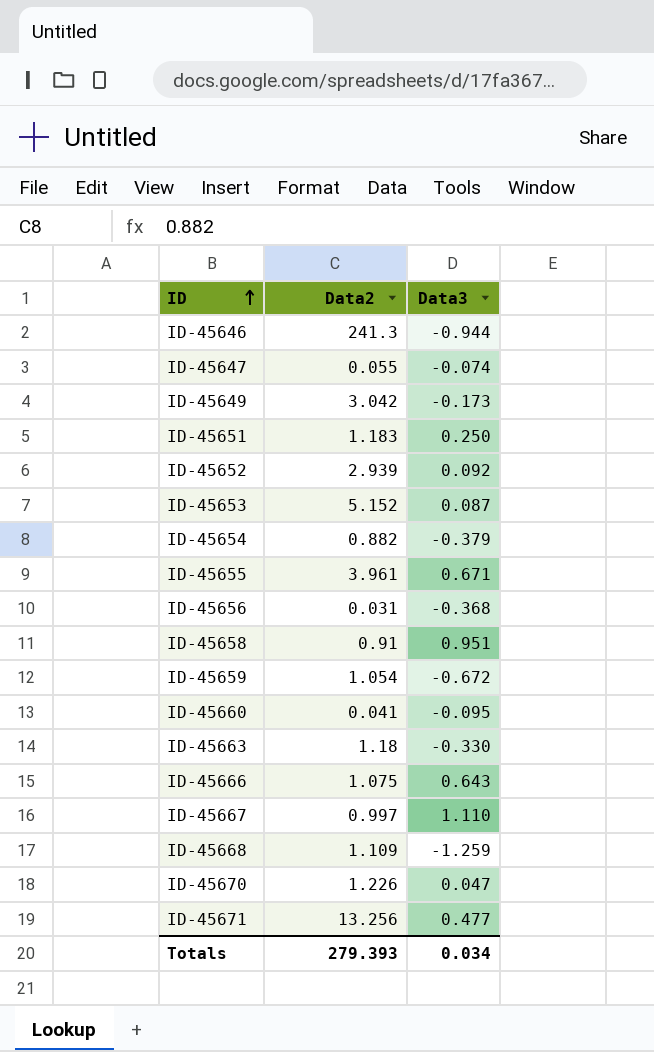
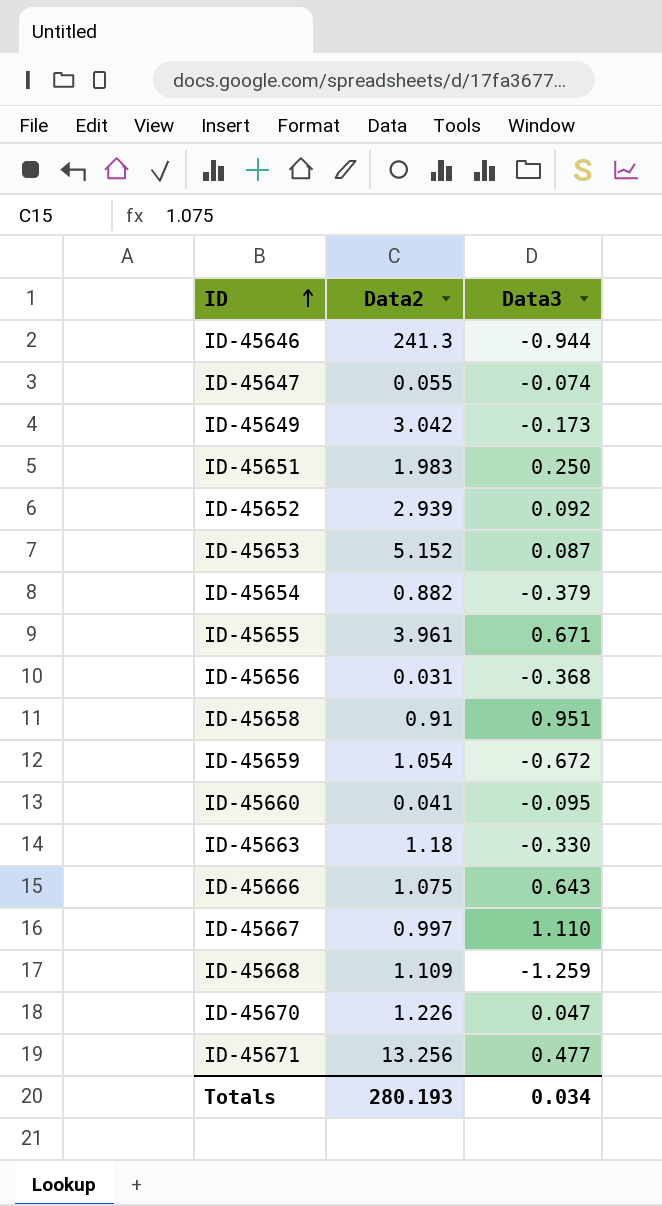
ID-45651 | Data2: 1.183 -> 1.983
Totals | Data2: 279.393 -> 280.193

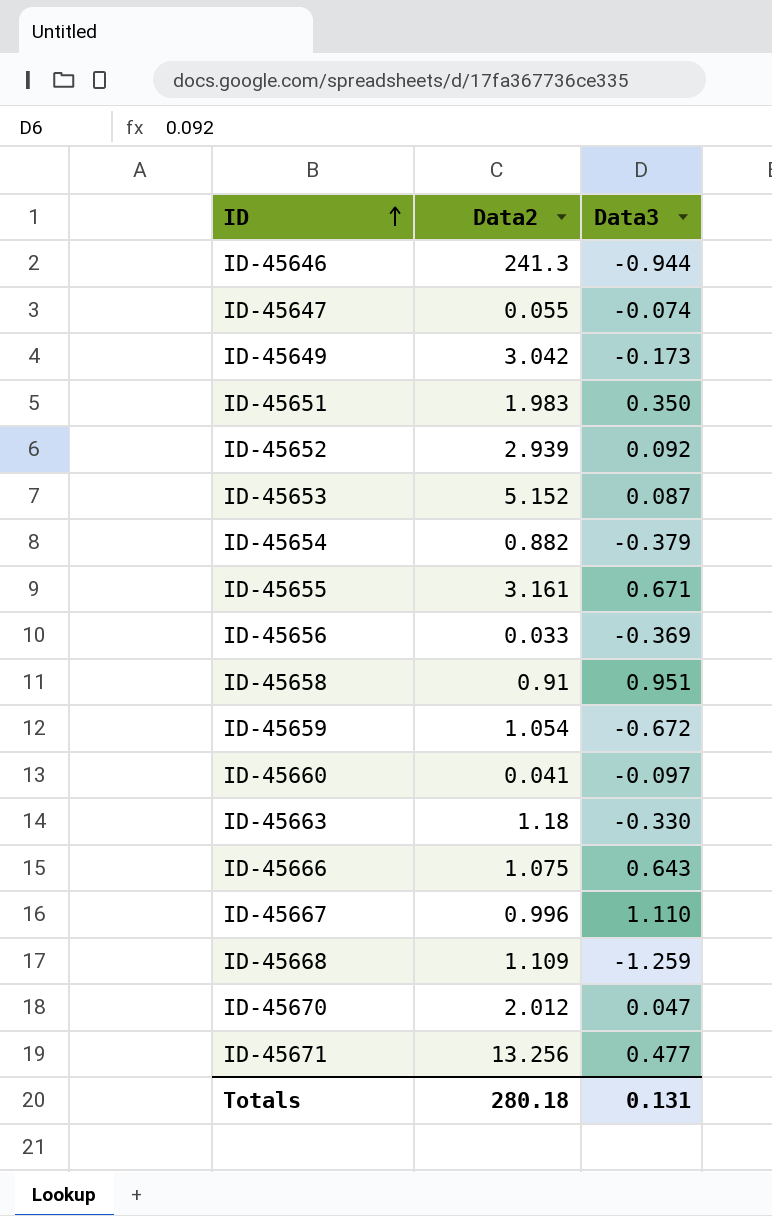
ID-45651 | Data3: 0.250 -> 0.350
ID-45655 | Data2: 3.961 -> 3.161
ID-45656 | Data2: 0.031 -> 0.033
ID-45656 | Data3: -0.368 -> -0.369
ID-45660 | Data3: -0.095 -> -0.097
ID-45667 | Data2: 0.997 -> 0.996
ID-45670 | Data2: 1.226 -> 2.012
Totals | Data2: 280.193 -> 280.18
Totals | Data3: 0.034 -> 0.131

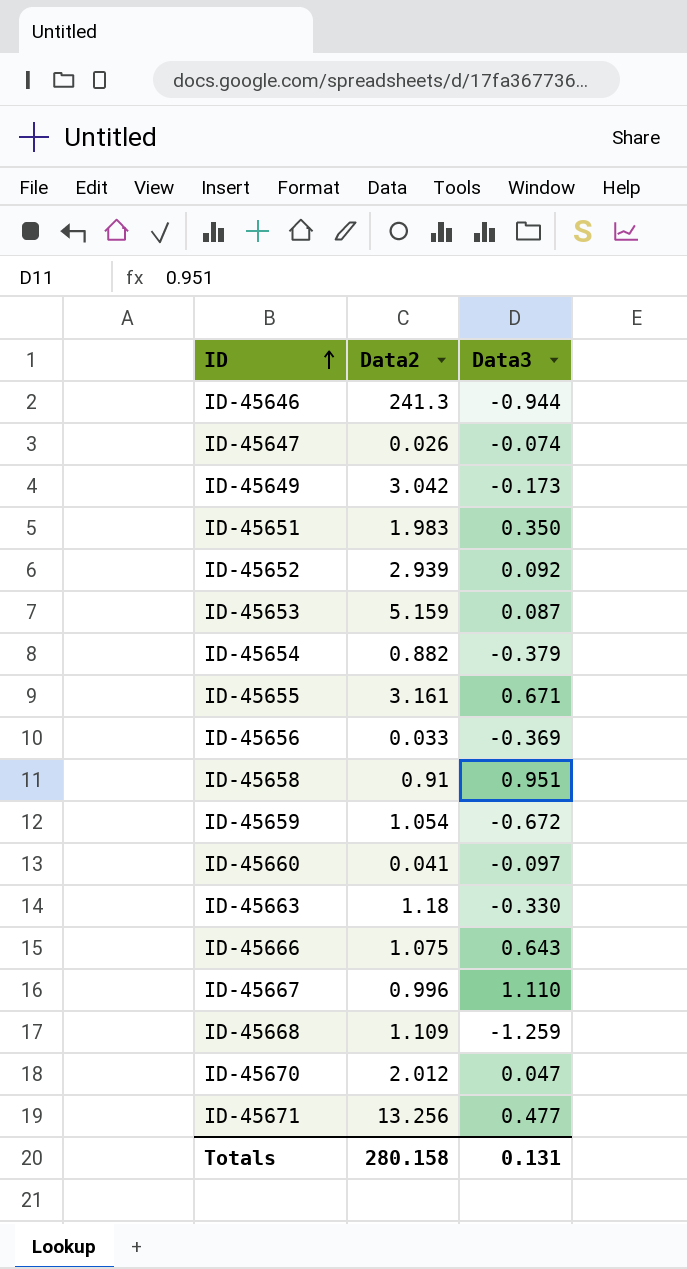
ID-45647 | Data2: 0.055 -> 0.026
ID-45653 | Data2: 5.152 -> 5.159
Totals | Data2: 280.18 -> 280.158

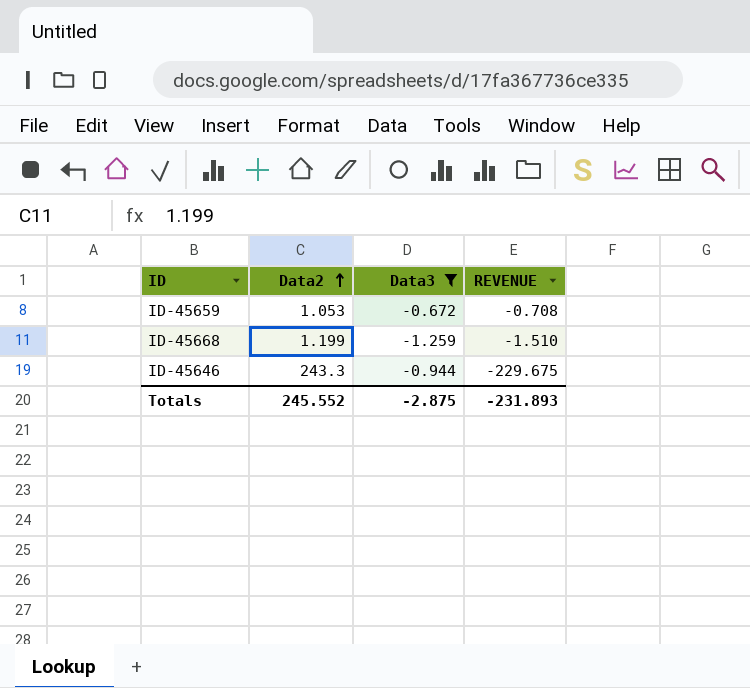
filter: none -> Data3 <= -0.672
row order: ID ascending -> Data2 ascending
column REVENUE | formula: none -> [Data2] * [Data3]
ID-45659 | Data2: 1.054 -> 1.053
ID-45668 | Data2: 1.109 -> 1.199
ID-45646 | Data2: 241.3 -> 243.3
Totals | Data2: 280.158 -> 245.552
Totals | Data3: 0.131 -> -2.875

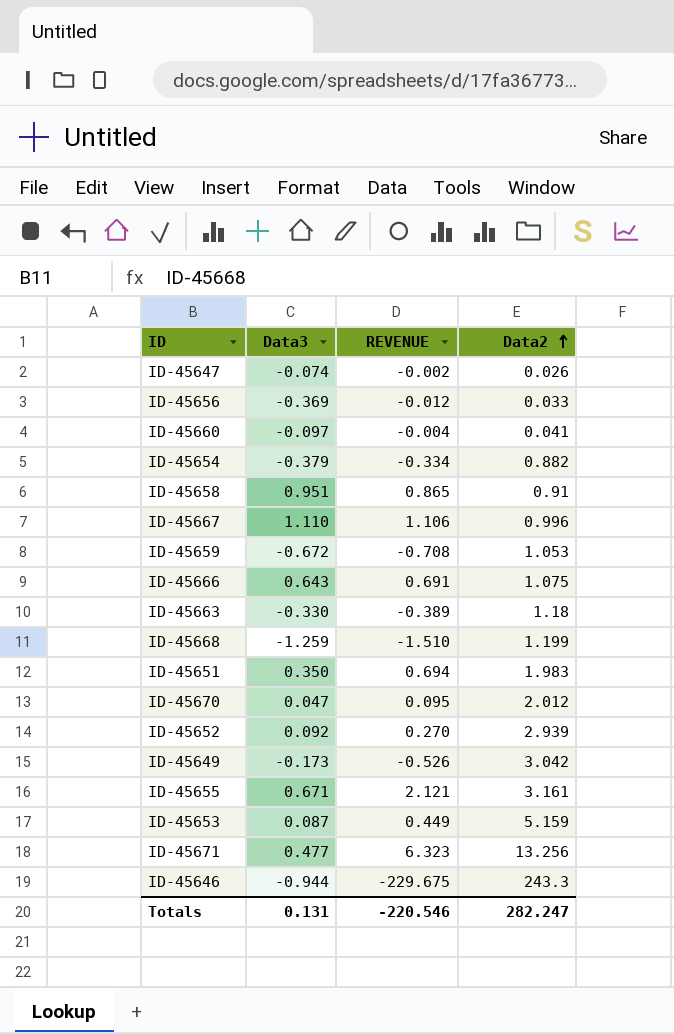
filter: Data3 <= -0.672 -> none
column Data2 | position: 2 -> 4
Totals | Data3: -2.875 -> 0.131
Totals | REVENUE: -231.893 -> -220.546
Totals | Data2: 245.552 -> 282.247

